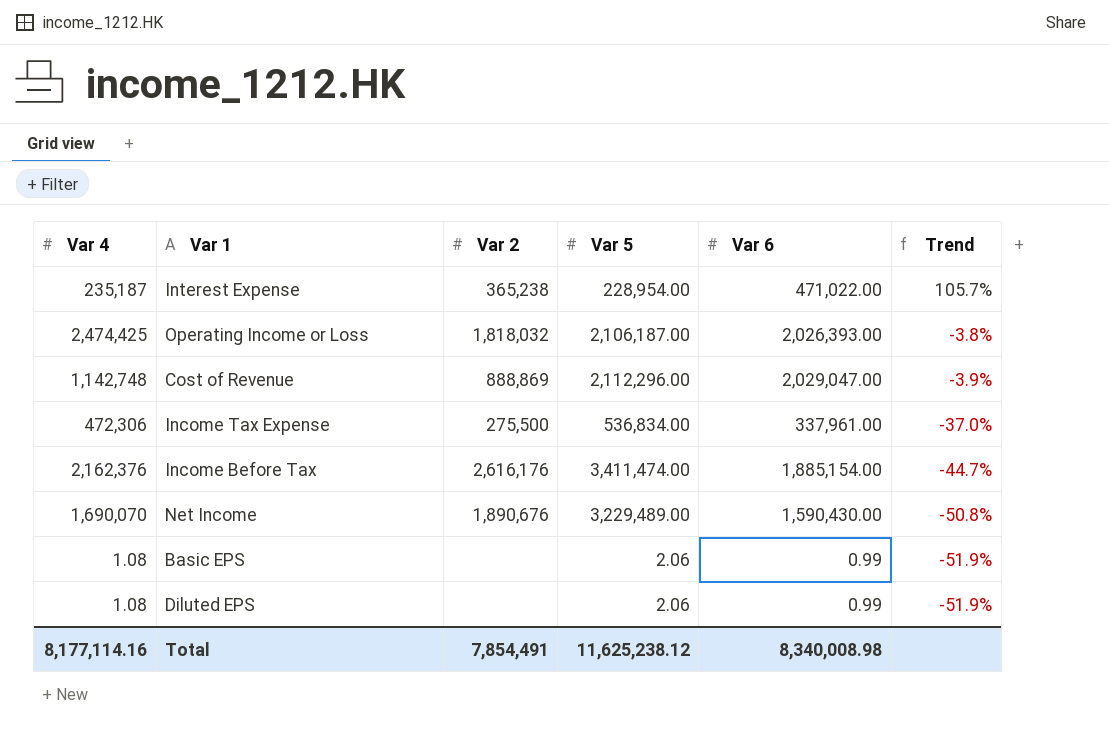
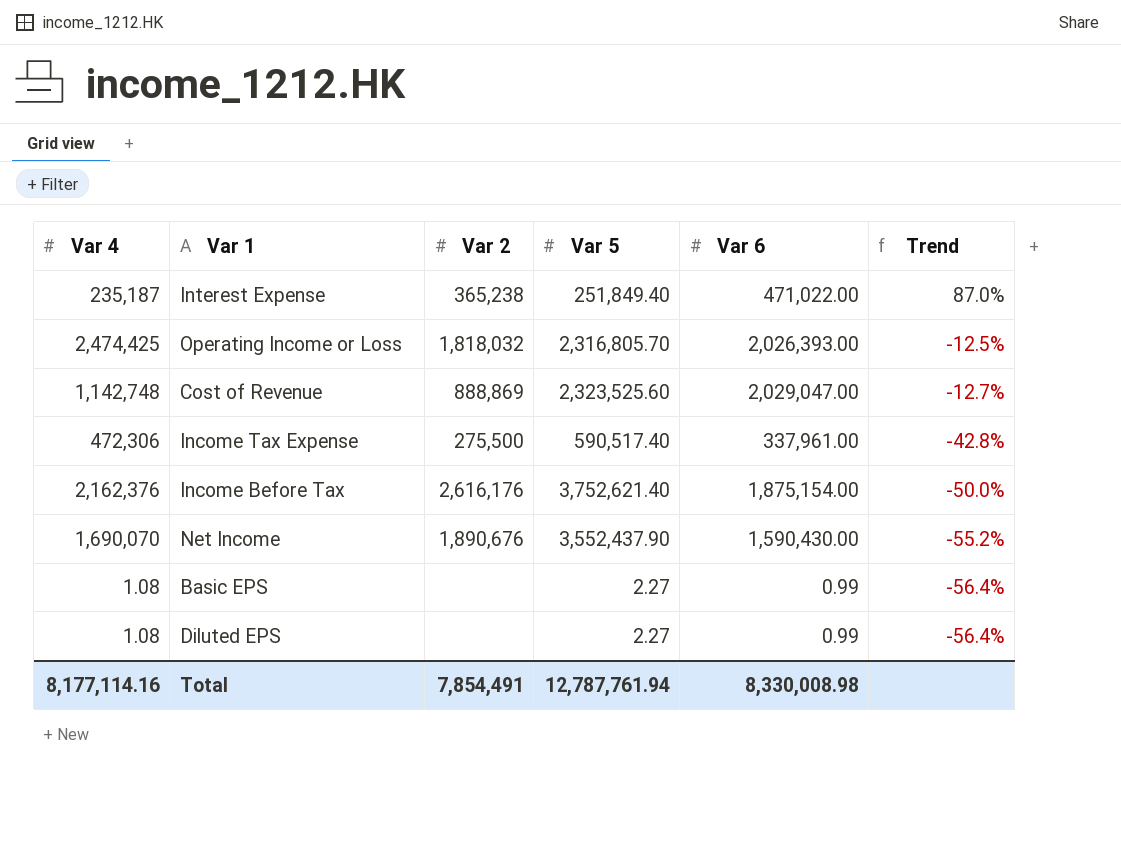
Interest Expense | Var 5: 228,954.00 -> 251,849.40
Interest Expense | Trend: 105.7% -> 87.0%
Operating Income or Loss | Var 5: 2,106,187.00 -> 2,316,805.70
Operating Income or Loss | Trend: -3.8% -> -12.5%
Cost of Revenue | Var 5: 2,112,296.00 -> 2,323,525.60
Cost of Revenue | Trend: -3.9% -> -12.7%
Income Tax Expense | Var 5: 536,834.00 -> 590,517.40
Income Tax Expense | Trend: -37.0% -> -42.8%
Income Before Tax | Var 5: 3,411,474.00 -> 3,752,621.40
Income Before Tax | Var 6: 1,885,154.00 -> 1,875,154.00
Income Before Tax | Trend: -44.7% -> -50.0%
Net Income | Var 5: 3,229,489.00 -> 3,552,437.90
Net Income | Trend: -50.8% -> -55.2%
Basic EPS | Var 5: 2.06 -> 2.27
Basic EPS | Trend: -51.9% -> -56.4%
Diluted EPS | Var 5: 2.06 -> 2.27
Diluted EPS | Trend: -51.9% -> -56.4%
Total | Var 5: 11,625,238.12 -> 12,787,761.94
Total | Var 6: 8,340,008.98 -> 8,330,008.98

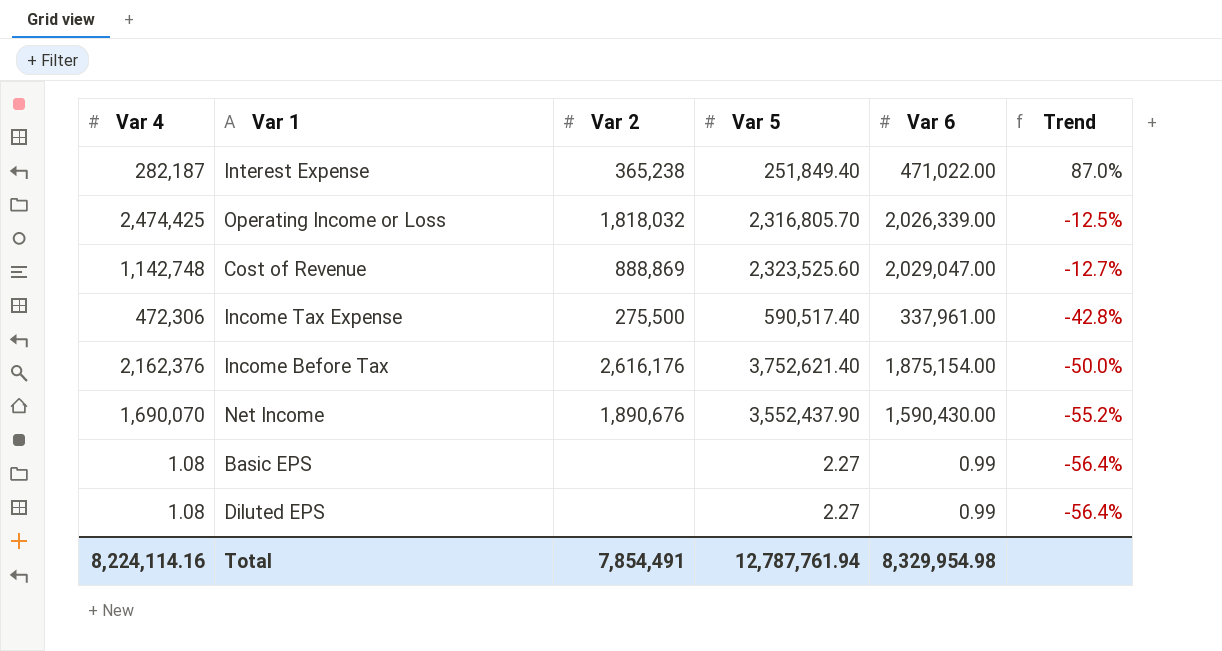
Interest Expense | Var 4: 235,187 -> 282,187
Operating Income or Loss | Var 6: 2,026,393.00 -> 2,026,339.00
Total | Var 4: 8,177,114.16 -> 8,224,114.16
Total | Var 6: 8,330,008.98 -> 8,329,954.98

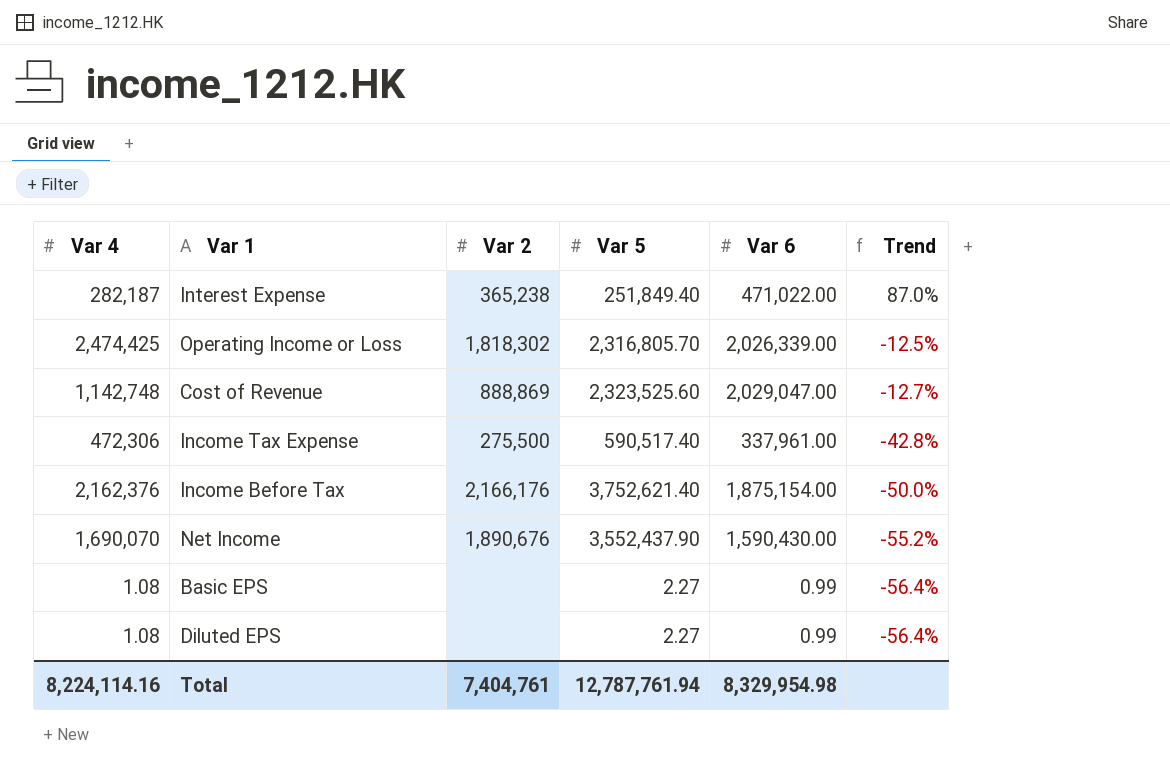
Operating Income or Loss | Var 2: 1,818,032 -> 1,818,302
Income Before Tax | Var 2: 2,616,176 -> 2,166,176
Total | Var 2: 7,854,491 -> 7,404,761

